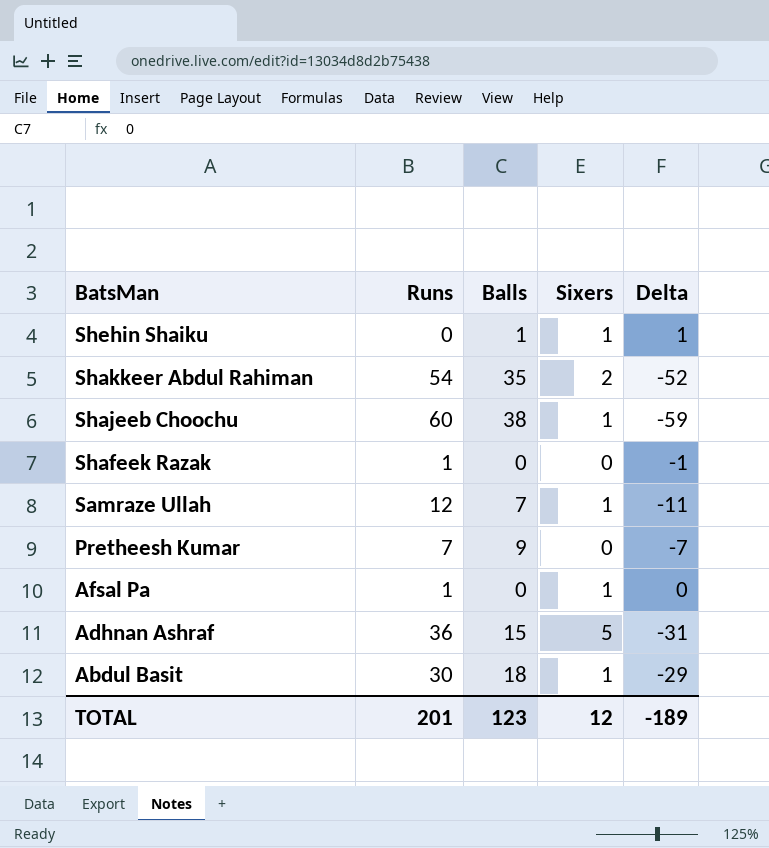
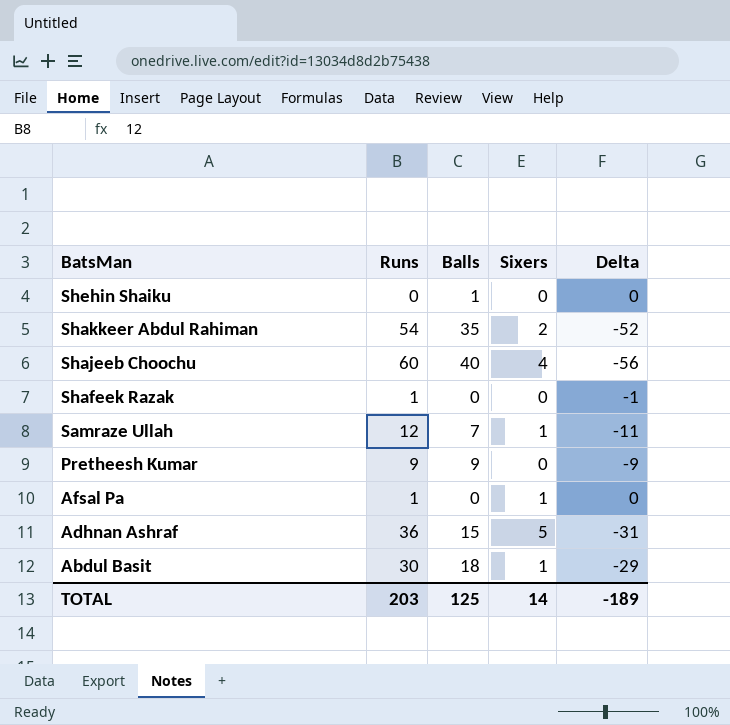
Shehin Shaiku | Sixers: 1 -> 0
Shehin Shaiku | Delta: 1 -> 0
Shajeeb Choochu | Balls: 38 -> 40
Shajeeb Choochu | Sixers: 1 -> 4
Shajeeb Choochu | Delta: -59 -> -56
Pretheesh Kumar | Runs: 7 -> 9
Pretheesh Kumar | Delta: -7 -> -9
TOTAL | Runs: 201 -> 203
TOTAL | Balls: 123 -> 125
TOTAL | Sixers: 12 -> 14

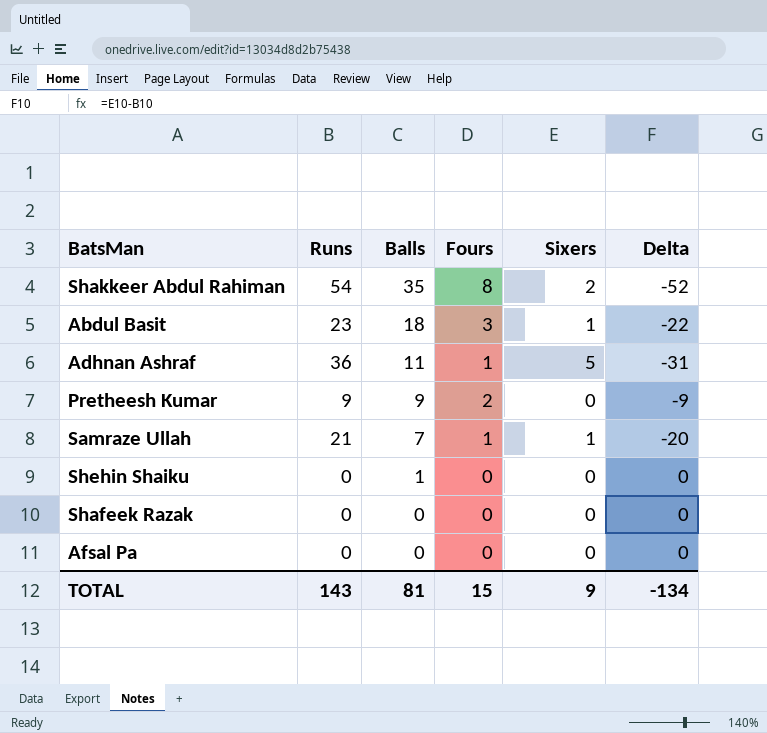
row order: BatsMan descending -> Balls descending
column Fours | position: none -> 4
row Shajeeb Choochu: 60 | 40 | 4 | -56 -> none
Abdul Basit | Runs: 30 -> 23
Abdul Basit | Delta: -29 -> -22
Adhnan Ashraf | Balls: 15 -> 11
Samraze Ullah | Runs: 12 -> 21
Samraze Ullah | Delta: -11 -> -20
Shafeek Razak | Runs: 1 -> 0
Shafeek Razak | Delta: -1 -> 0
Afsal Pa | Runs: 1 -> 0
Afsal Pa | Sixers: 1 -> 0
TOTAL | Runs: 203 -> 143
TOTAL | Balls: 125 -> 81
TOTAL | Sixers: 14 -> 9
TOTAL | Delta: -189 -> -134

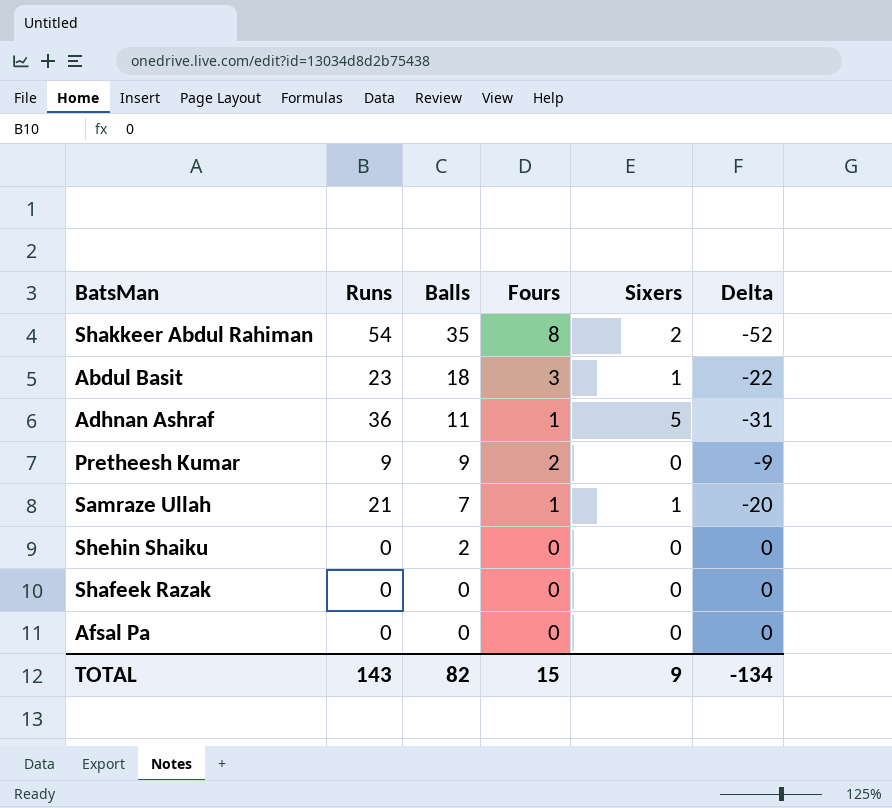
Shehin Shaiku | Balls: 1 -> 2
TOTAL | Balls: 81 -> 82

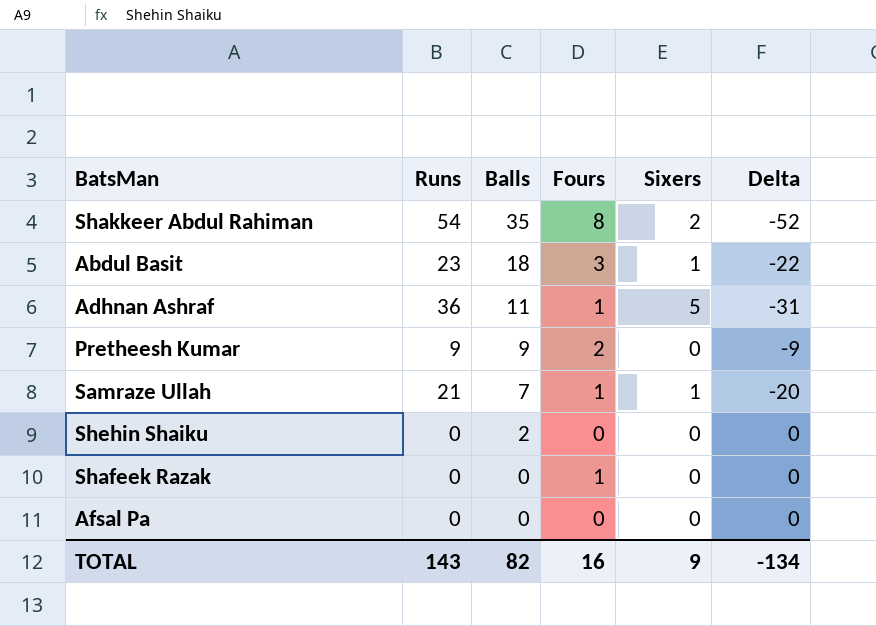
Shafeek Razak | Fours: 0 -> 1
TOTAL | Fours: 15 -> 16

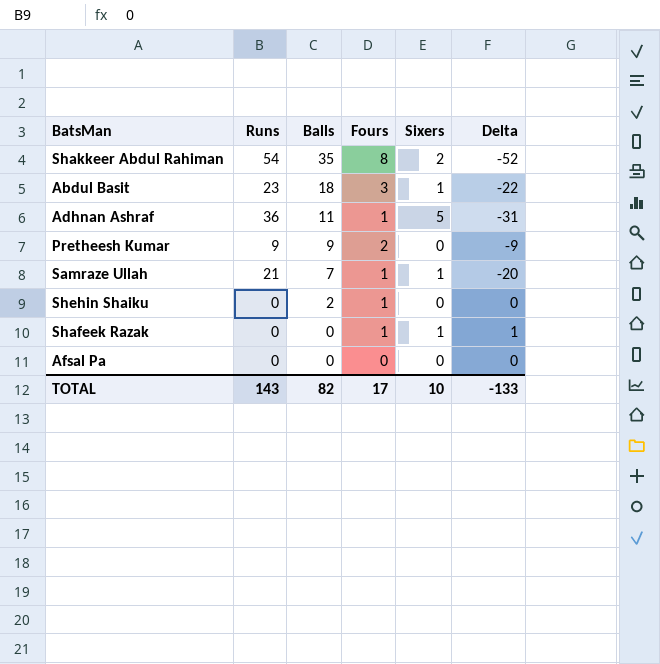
Shehin Shaiku | Fours: 0 -> 1
Shafeek Razak | Sixers: 0 -> 1
Shafeek Razak | Delta: 0 -> 1
TOTAL | Fours: 16 -> 17
TOTAL | Sixers: 9 -> 10
TOTAL | Delta: -134 -> -133

